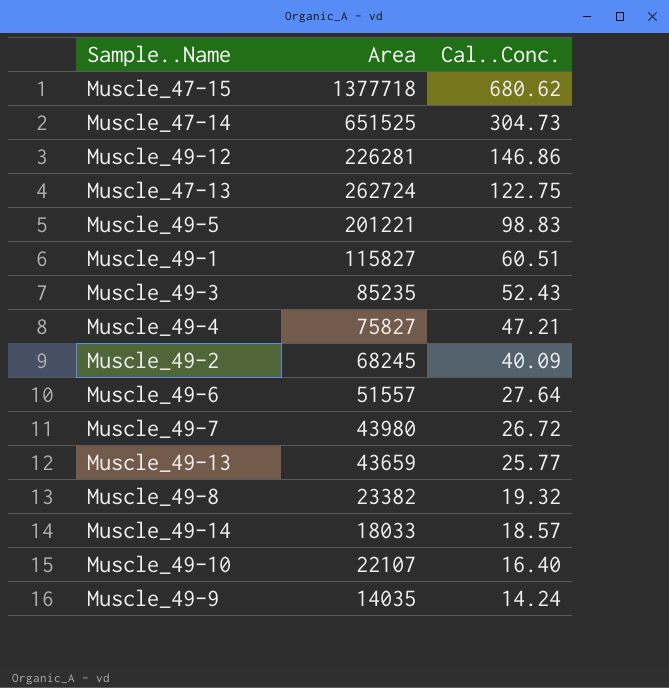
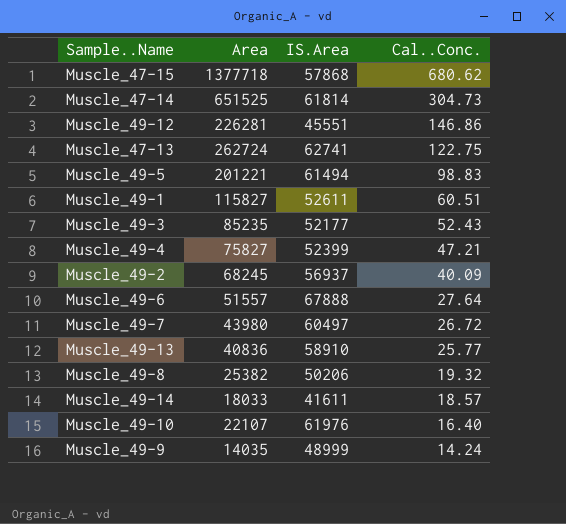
column IS.Area | position: none -> 3
Muscle_49-13 | Area: 43659 -> 40836
Muscle_49-8 | Area: 23382 -> 25382

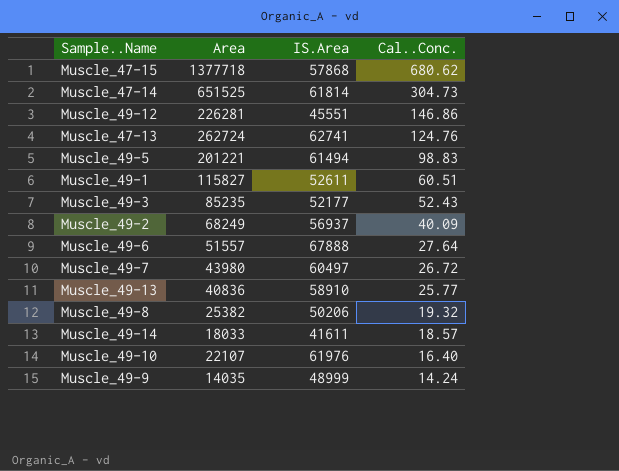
row Muscle_49-4: 75827 | 52399 | 47.21 -> none
Muscle_47-13 | Cal..Conc.: 122.75 -> 124.76
Muscle_49-2 | Area: 68245 -> 68249

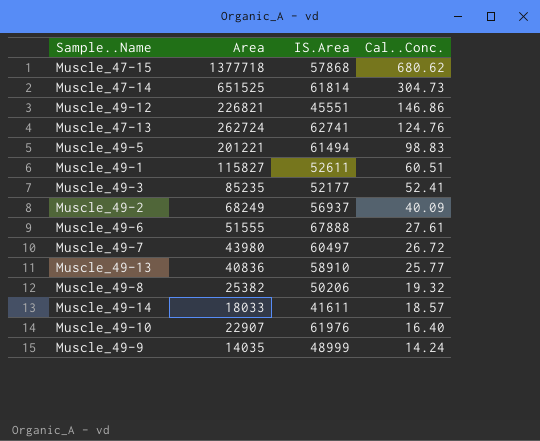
Muscle_49-12 | Area: 226281 -> 226821
Muscle_49-3 | Cal..Conc.: 52.43 -> 52.41
Muscle_49-6 | Area: 51557 -> 51555
Muscle_49-6 | Cal..Conc.: 27.64 -> 27.61
Muscle_49-10 | Area: 22107 -> 22907

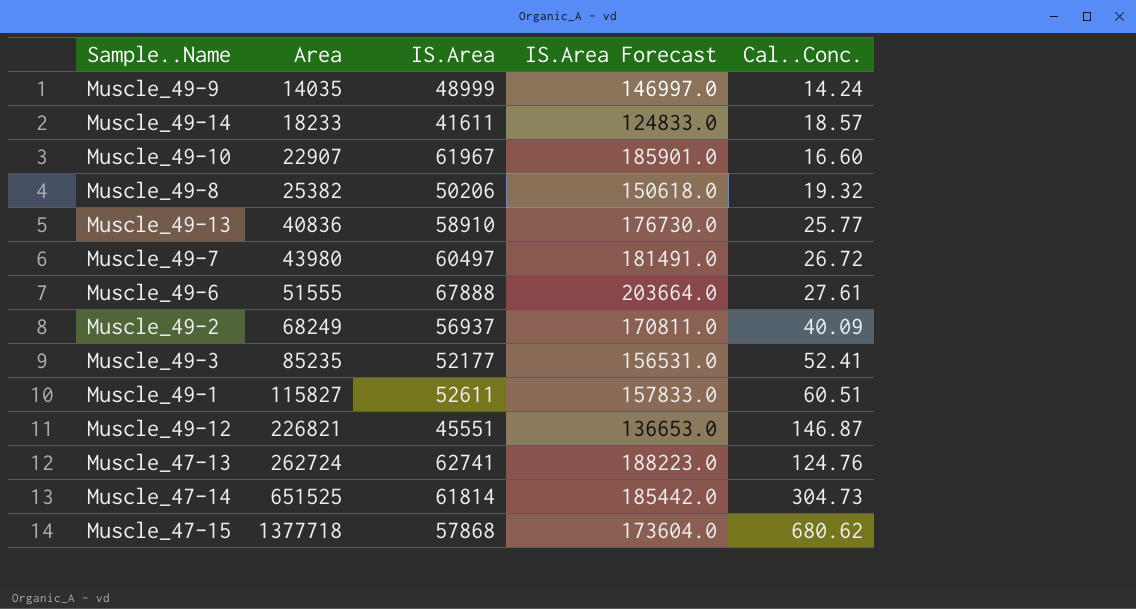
row order: Cal..Conc. descending -> Area ascending
column IS.Area Forecast | formula: none -> [IS.Area] * 3
row Muscle_49-5: 201221 | 61494 | 98.83 -> none
Muscle_49-14 | Area: 18033 -> 18233
Muscle_49-10 | IS.Area: 61976 -> 61967
Muscle_49-10 | Cal..Conc.: 16.40 -> 16.60
Muscle_49-12 | Cal..Conc.: 146.86 -> 146.87

